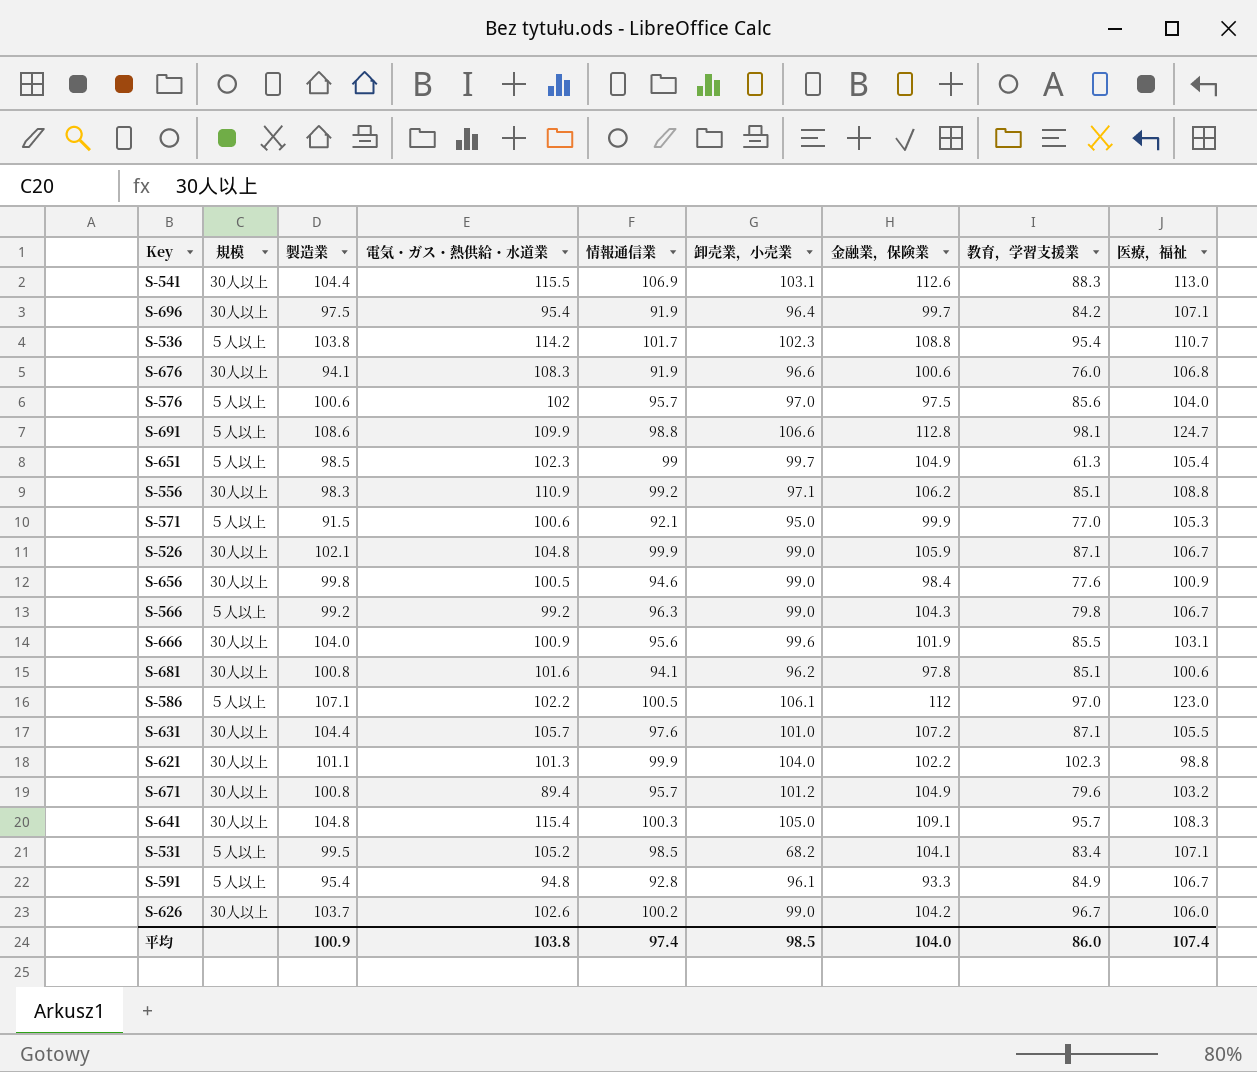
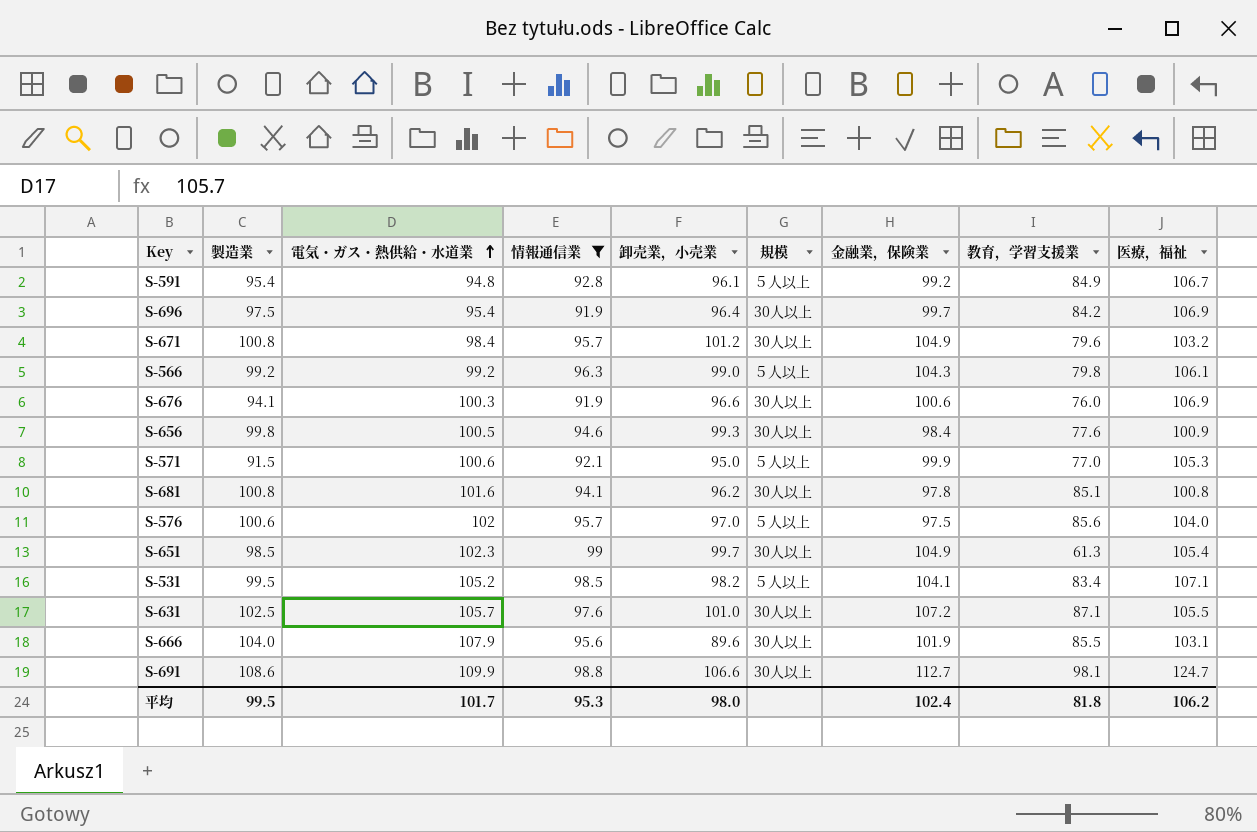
filter: none -> 情報通信業 <= 99
row order: none -> 電気・ガス・熱供給・水道業 ascending
column 規模 | position: 2 -> 6
S-591 | 金融業，保険業: 93.3 -> 99.2
S-696 | 医療，福祉: 107.1 -> 106.9
S-671 | 電気・ガス・熱供給・水道業: 89.4 -> 98.4
S-566 | 医療，福祉: 106.7 -> 106.1
S-676 | 電気・ガス・熱供給・水道業: 108.3 -> 100.3
S-676 | 医療，福祉: 106.8 -> 106.9
S-656 | 卸売業，小売業: 99.0 -> 99.3
S-681 | 医療，福祉: 100.6 -> 100.8
S-651 | 規模: ５人以上 -> 30人以上
S-531 | 卸売業，小売業: 68.2 -> 98.2
S-631 | 製造業: 104.4 -> 102.5
S-666 | 電気・ガス・熱供給・水道業: 100.9 -> 107.9
S-666 | 卸売業，小売業: 99.6 -> 89.6
S-691 | 規模: ５人以上 -> 30人以上
S-691 | 金融業，保険業: 112.8 -> 112.7
平均 | 製造業: 100.9 -> 99.5
平均 | 電気・ガス・熱供給・水道業: 103.8 -> 101.7
平均 | 情報通信業: 97.4 -> 95.3
平均 | 卸売業，小売業: 98.5 -> 98.0
平均 | 金融業，保険業: 104.0 -> 102.4
平均 | 教育，学習支援業: 86.0 -> 81.8
平均 | 医療，福祉: 107.4 -> 106.2

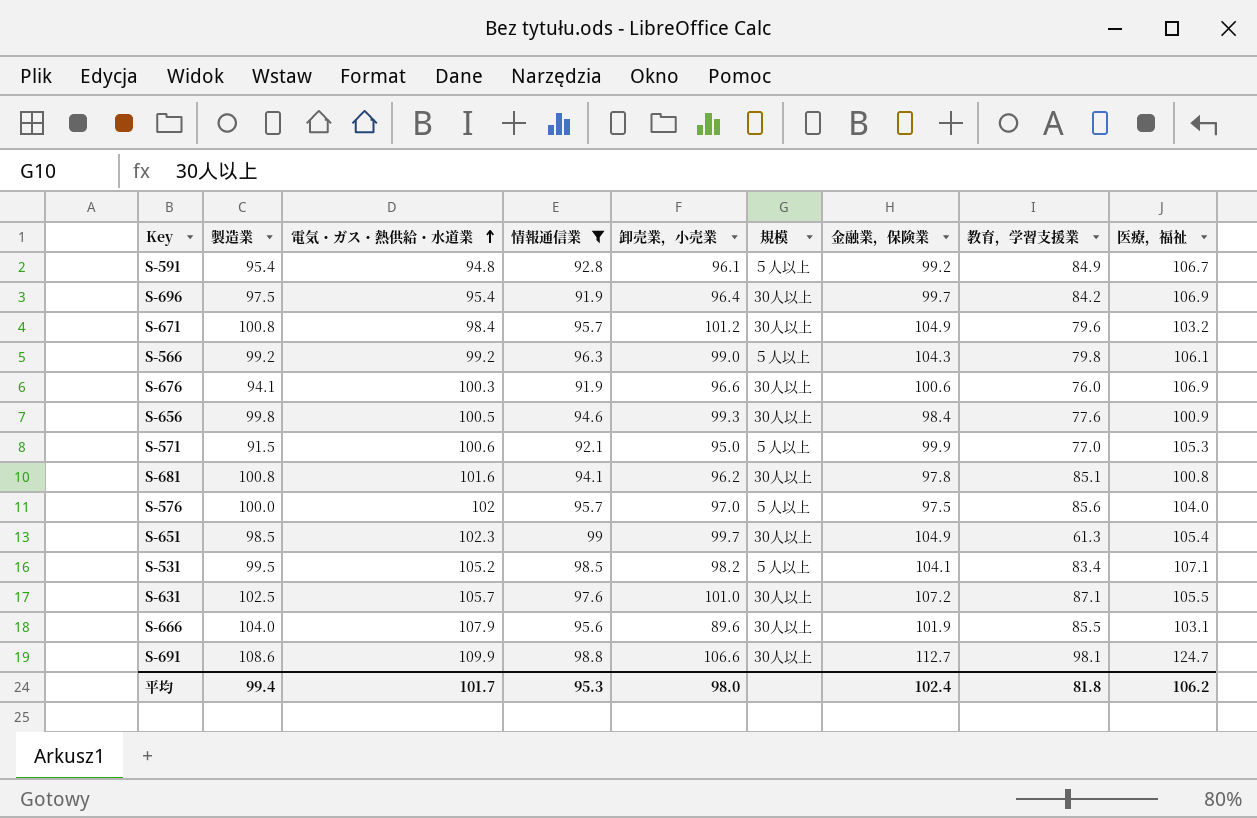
S-576 | 製造業: 100.6 -> 100.0
平均 | 製造業: 99.5 -> 99.4

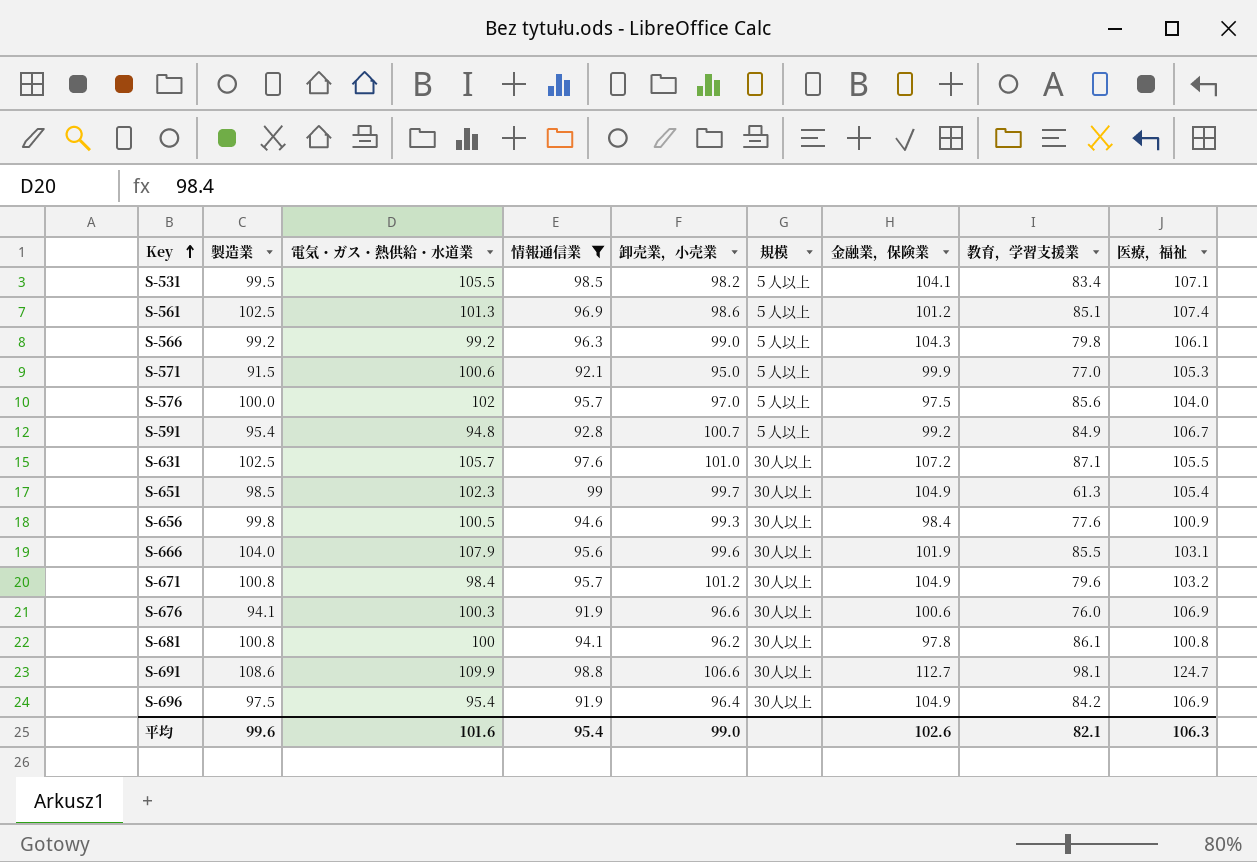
row order: 電気・ガス・熱供給・水道業 ascending -> Key ascending
S-531 | 電気・ガス・熱供給・水道業: 105.2 -> 105.5
row S-561: none -> 102.5 | 101.3 | 96.9 | 98.6 | ５人以上 | 101.2 | 85.1 | 107.4
S-591 | 卸売業，小売業: 96.1 -> 100.7
S-666 | 卸売業，小売業: 89.6 -> 99.6
S-681 | 電気・ガス・熱供給・水道業: 101.6 -> 100
S-681 | 教育，学習支援業: 85.1 -> 86.1
S-696 | 金融業，保険業: 99.7 -> 104.9
平均 | 製造業: 99.4 -> 99.6
平均 | 電気・ガス・熱供給・水道業: 101.7 -> 101.6
平均 | 情報通信業: 95.3 -> 95.4
平均 | 卸売業，小売業: 98.0 -> 99.0
平均 | 金融業，保険業: 102.4 -> 102.6
平均 | 教育，学習支援業: 81.8 -> 82.1
平均 | 医療，福祉: 106.2 -> 106.3

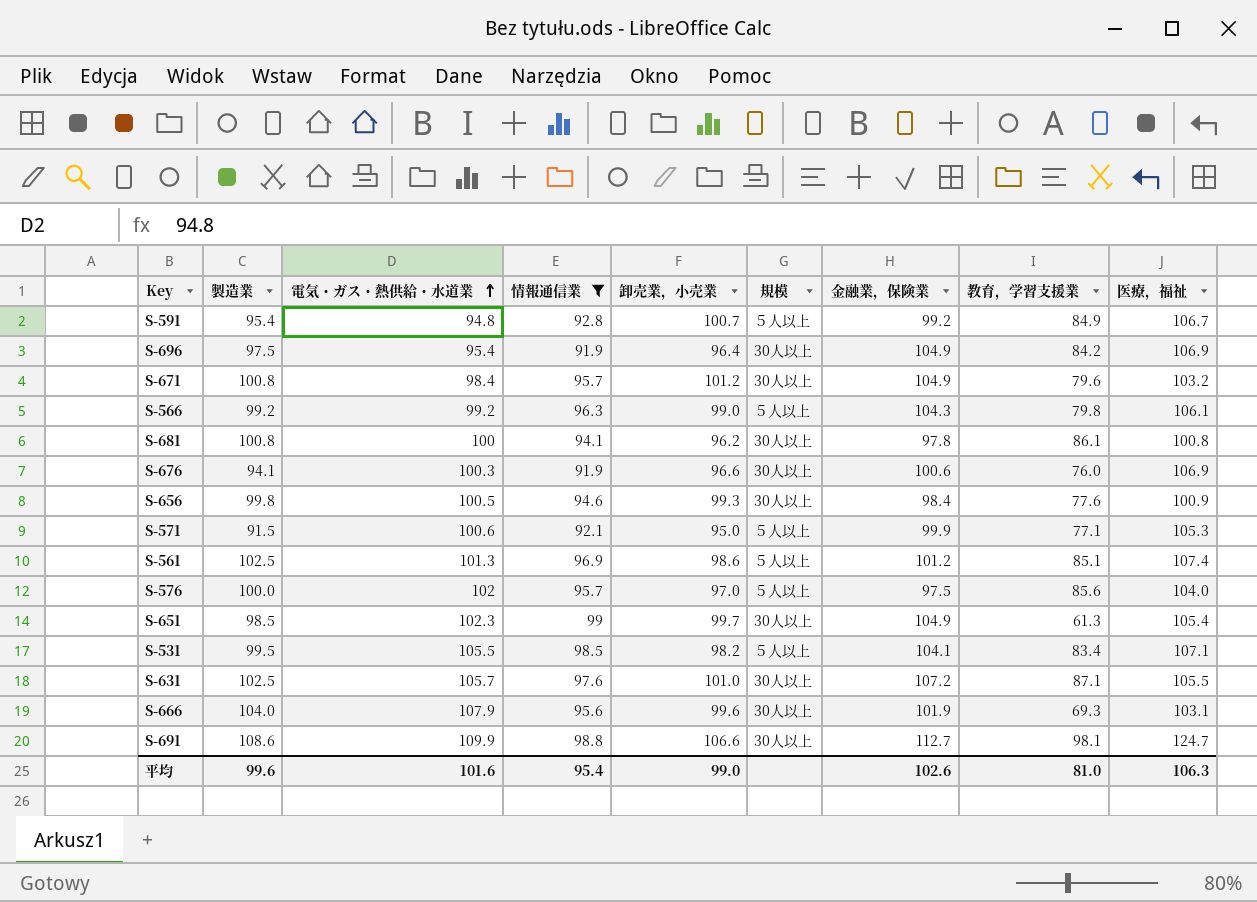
row order: Key ascending -> 電気・ガス・熱供給・水道業 ascending
S-571 | 教育，学習支援業: 77.0 -> 77.1
S-666 | 教育，学習支援業: 85.5 -> 69.3
平均 | 教育，学習支援業: 82.1 -> 81.0

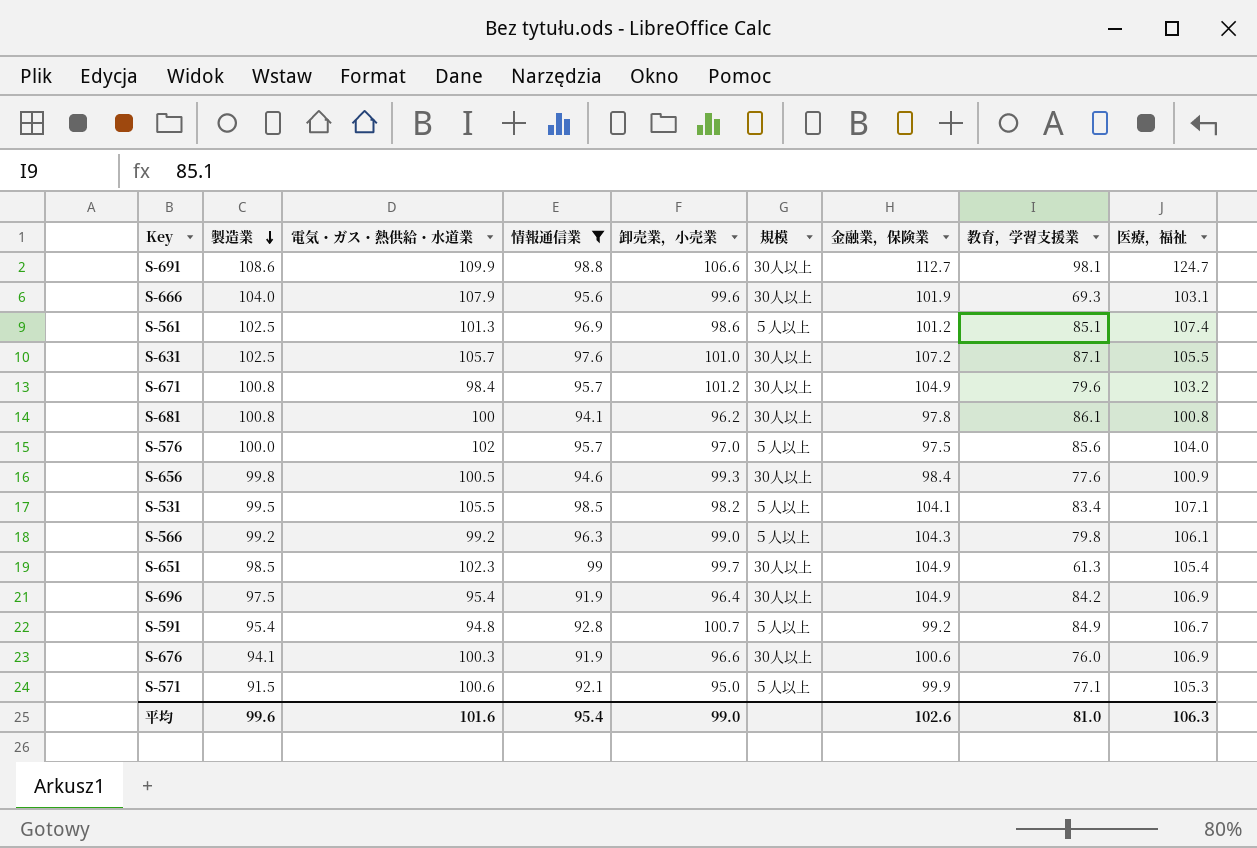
row order: 電気・ガス・熱供給・水道業 ascending -> 製造業 descending

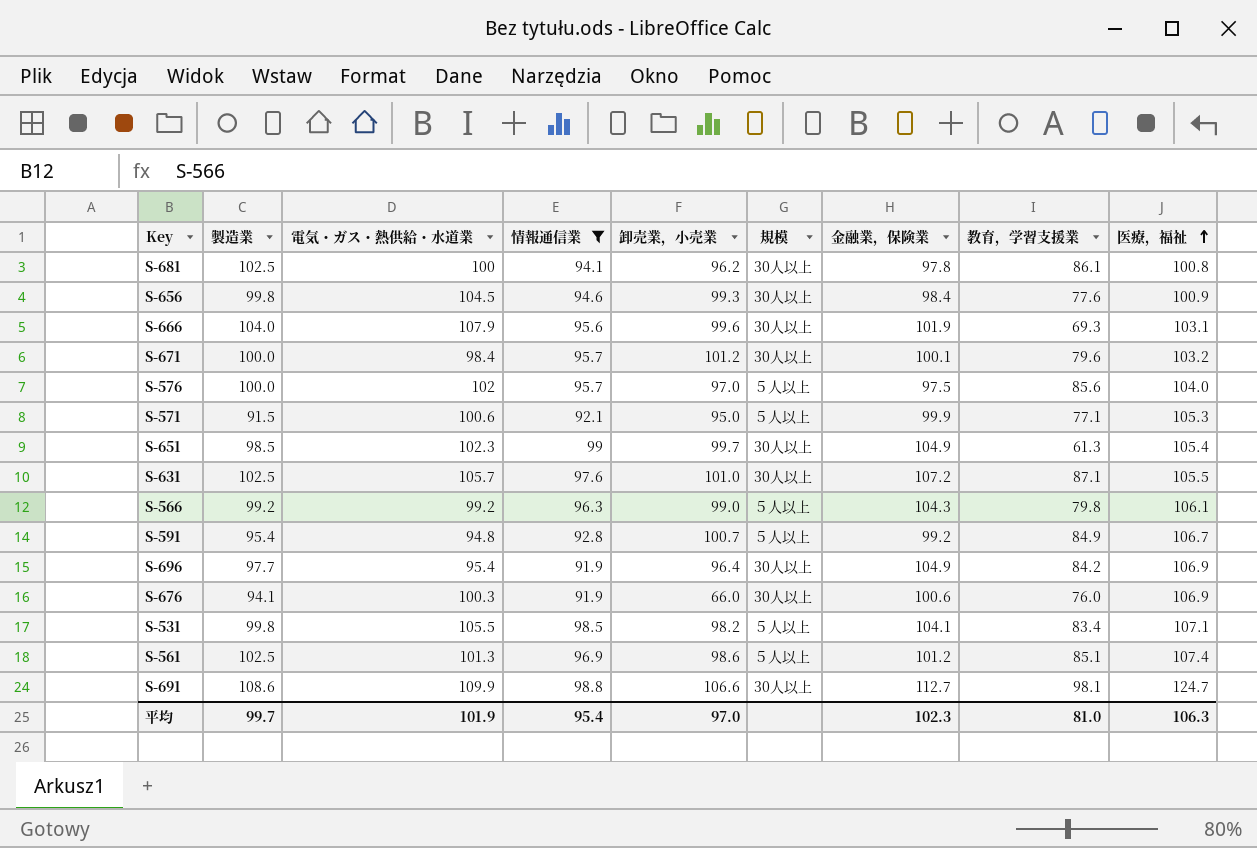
row order: 製造業 descending -> 医療，福祉 ascending
S-681 | 製造業: 100.8 -> 102.5
S-656 | 電気・ガス・熱供給・水道業: 100.5 -> 104.5
S-671 | 製造業: 100.8 -> 100.0
S-671 | 金融業，保険業: 104.9 -> 100.1
S-696 | 製造業: 97.5 -> 97.7
S-676 | 卸売業，小売業: 96.6 -> 66.0
S-531 | 製造業: 99.5 -> 99.8
平均 | 製造業: 99.6 -> 99.7
平均 | 電気・ガス・熱供給・水道業: 101.6 -> 101.9
平均 | 卸売業，小売業: 99.0 -> 97.0
平均 | 金融業，保険業: 102.6 -> 102.3

